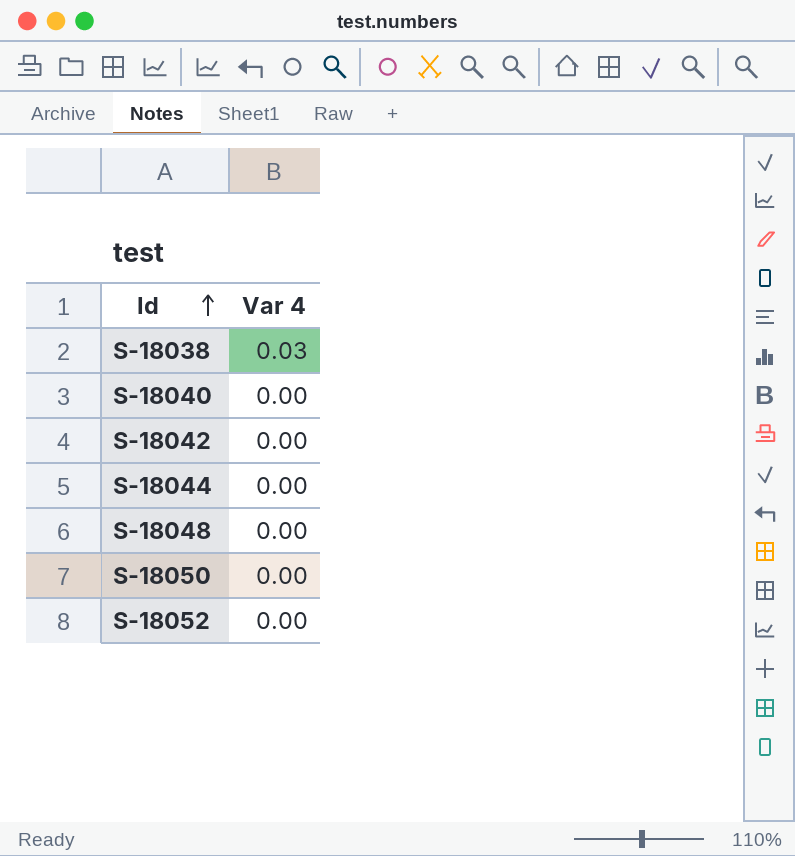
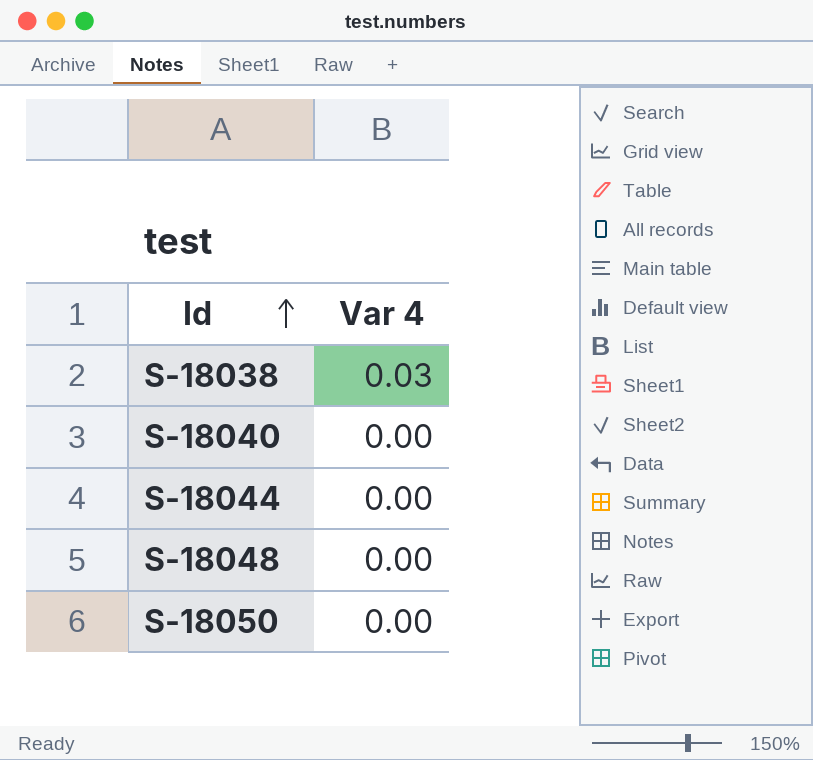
row S-18042: 0.00 -> none
row S-18052: 0.00 -> none

